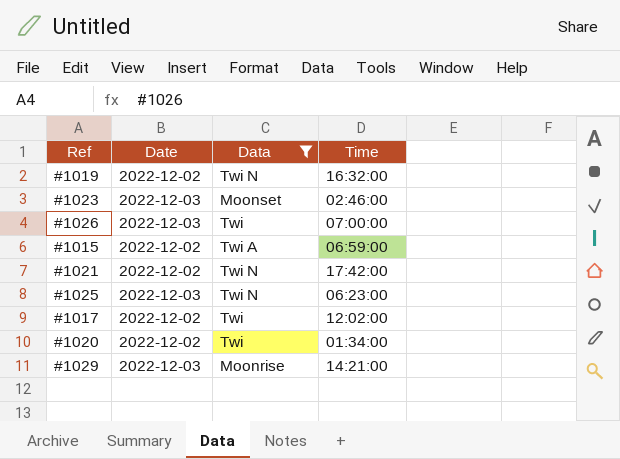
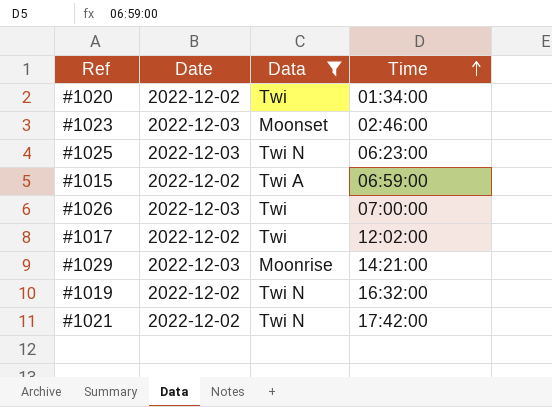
row order: none -> Time ascending

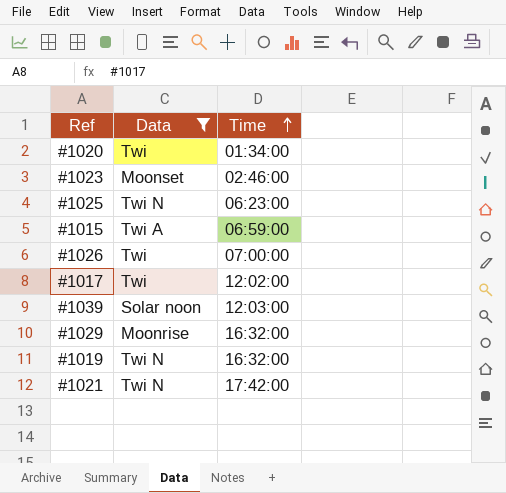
column Date | position: 2 -> none
row #1039: none -> Solar noon | 12:03:00
#1029 | Time: 14:21:00 -> 16:32:00

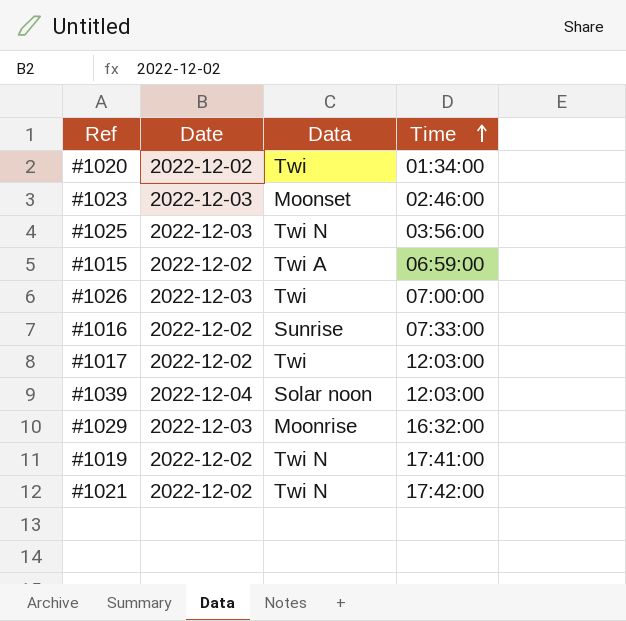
filter: Data != Sunrise -> none
column Date | position: none -> 2
#1025 | Time: 06:23:00 -> 03:56:00
#1017 | Time: 12:02:00 -> 12:03:00
#1019 | Time: 16:32:00 -> 17:41:00

